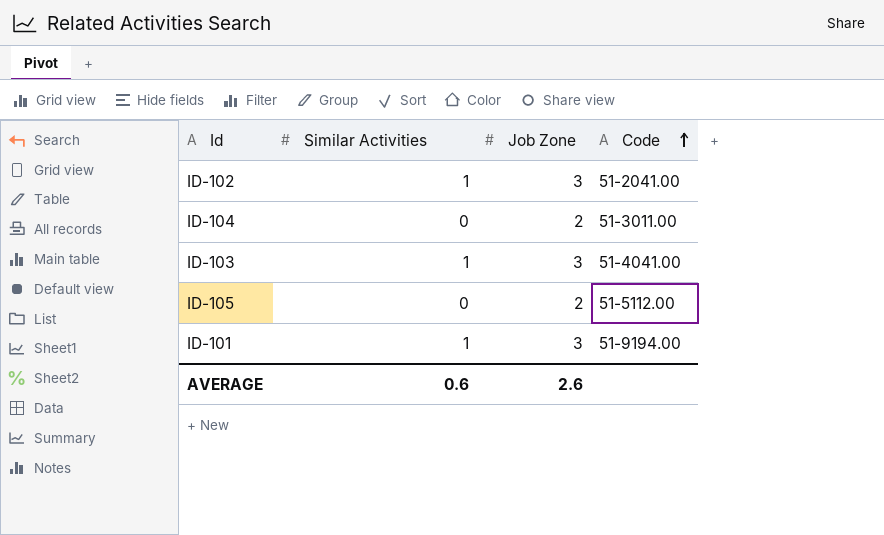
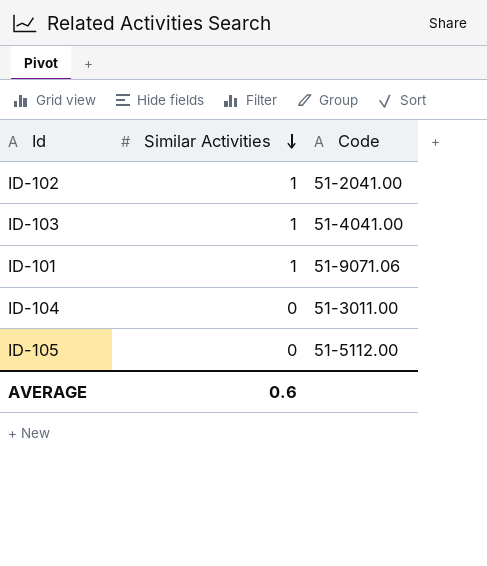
row order: Code ascending -> Similar Activities descending
column Job Zone | position: 3 -> none
ID-101 | Code: 51-9194.00 -> 51-9071.06

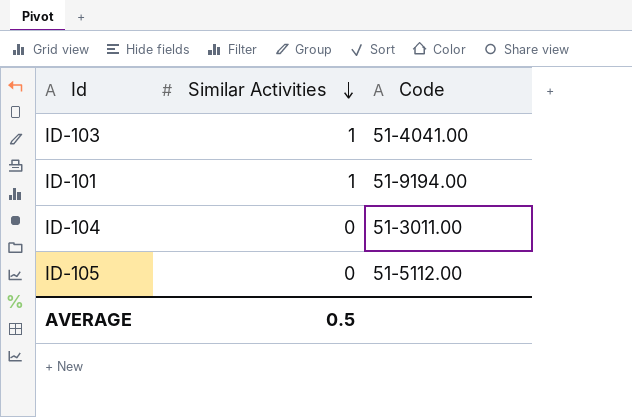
row ID-102: 1 | 51-2041.00 -> none
ID-101 | Code: 51-9071.06 -> 51-9194.00
AVERAGE | Similar Activities: 0.6 -> 0.5

